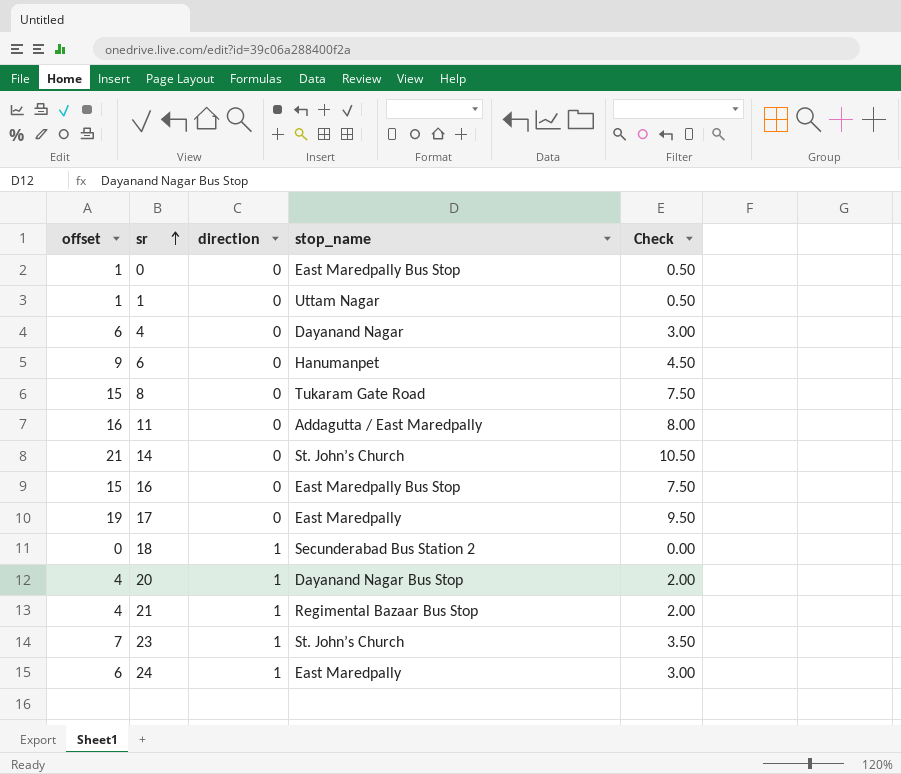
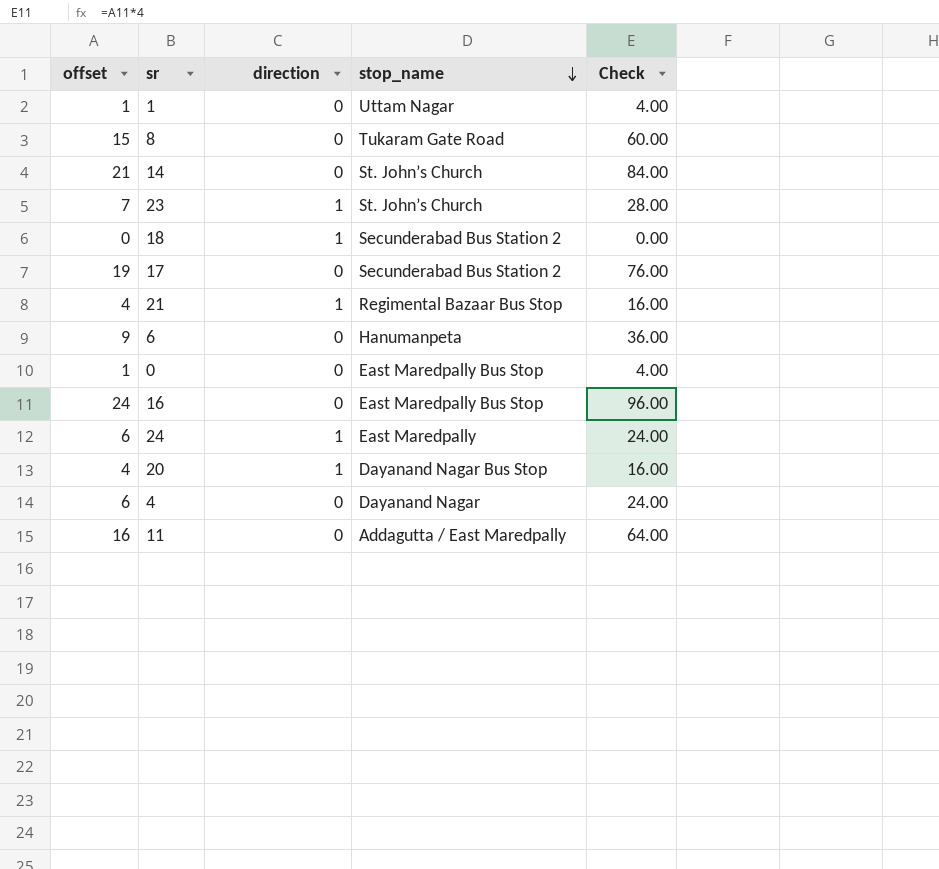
row order: sr ascending -> stop_name descending
column Check | formula: [offset] * 0.5 -> [offset] * 4
17 | stop_name: East Maredpally -> Secunderabad Bus Station 2
6 | stop_name: Hanumanpet -> Hanumanpeta
16 | offset: 15 -> 24

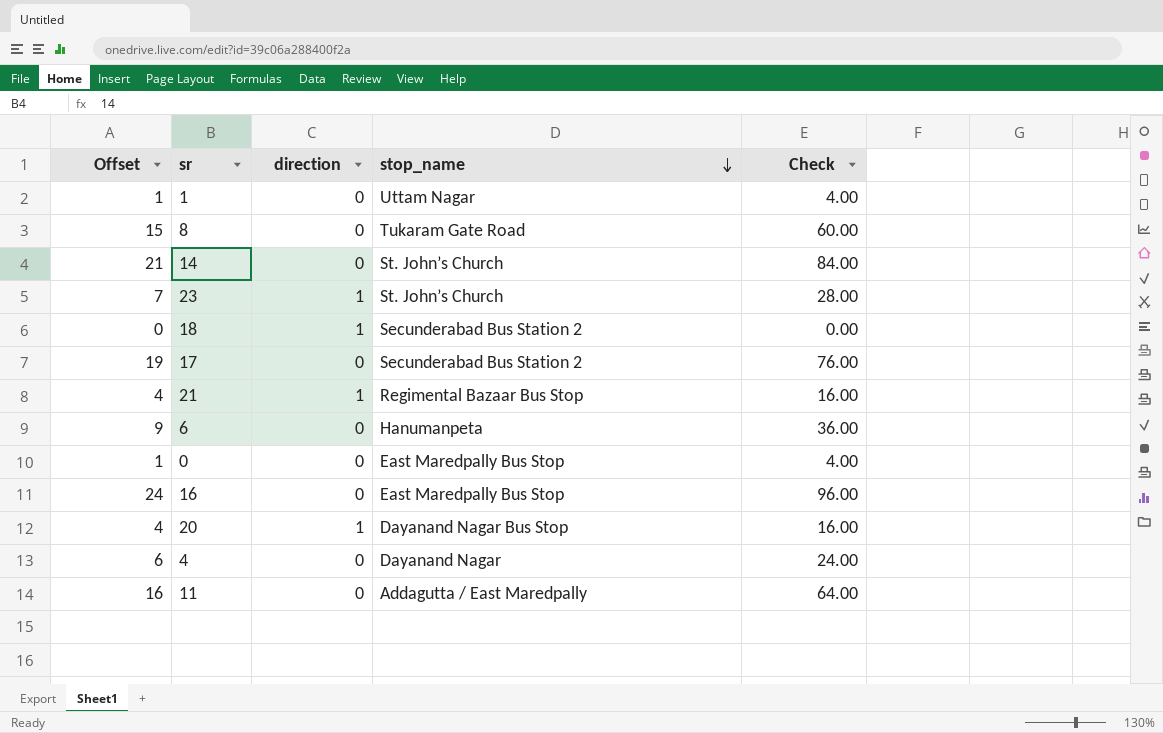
column name: offset -> Offset
row 24: 6 | 1 | East Maredpally | 24.00 -> none

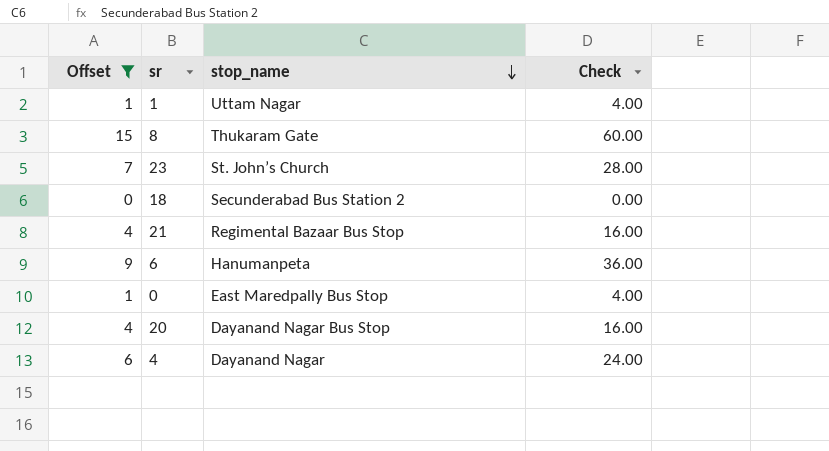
filter: none -> Offset <= 15
column direction | position: 3 -> none
8 | stop_name: Tukaram Gate Road -> Thukaram Gate

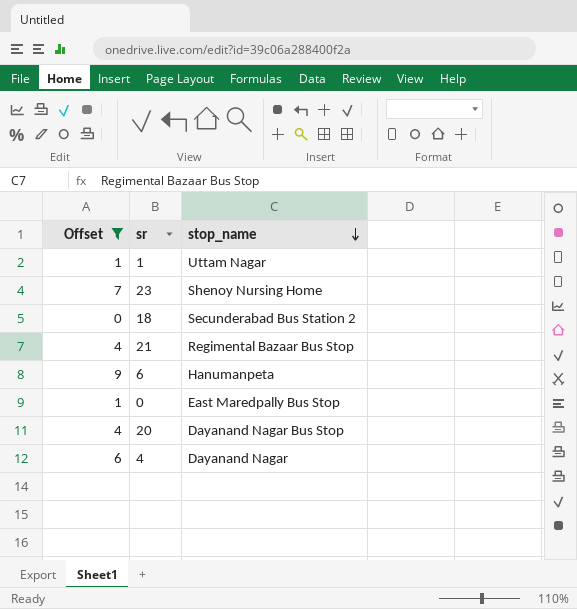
column Check | formula: [Offset] * 4 -> none
row 8: 15 | Thukaram Gate | 60.00 -> none
23 | stop_name: St. John’s Church -> Shenoy Nursing Home

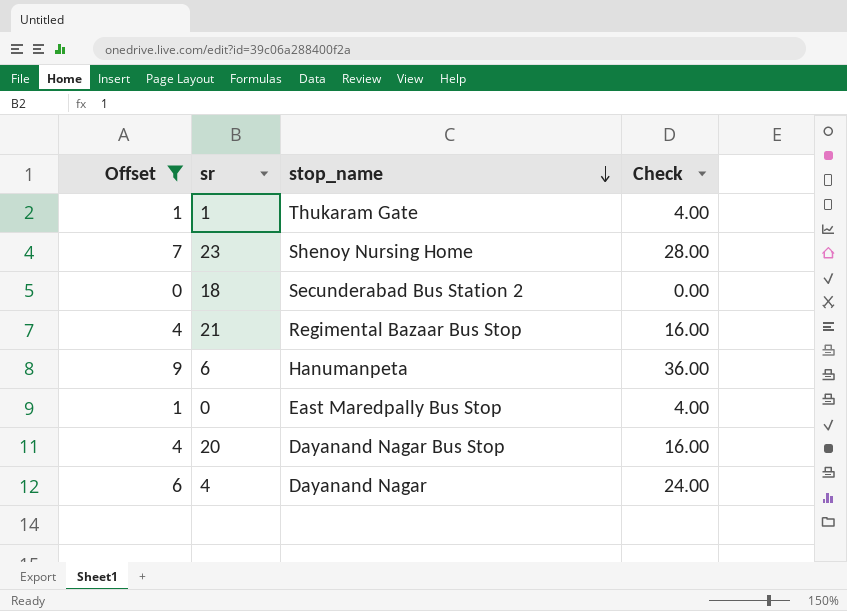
column Check | formula: none -> [Offset] * 4
1 | stop_name: Uttam Nagar -> Thukaram Gate

